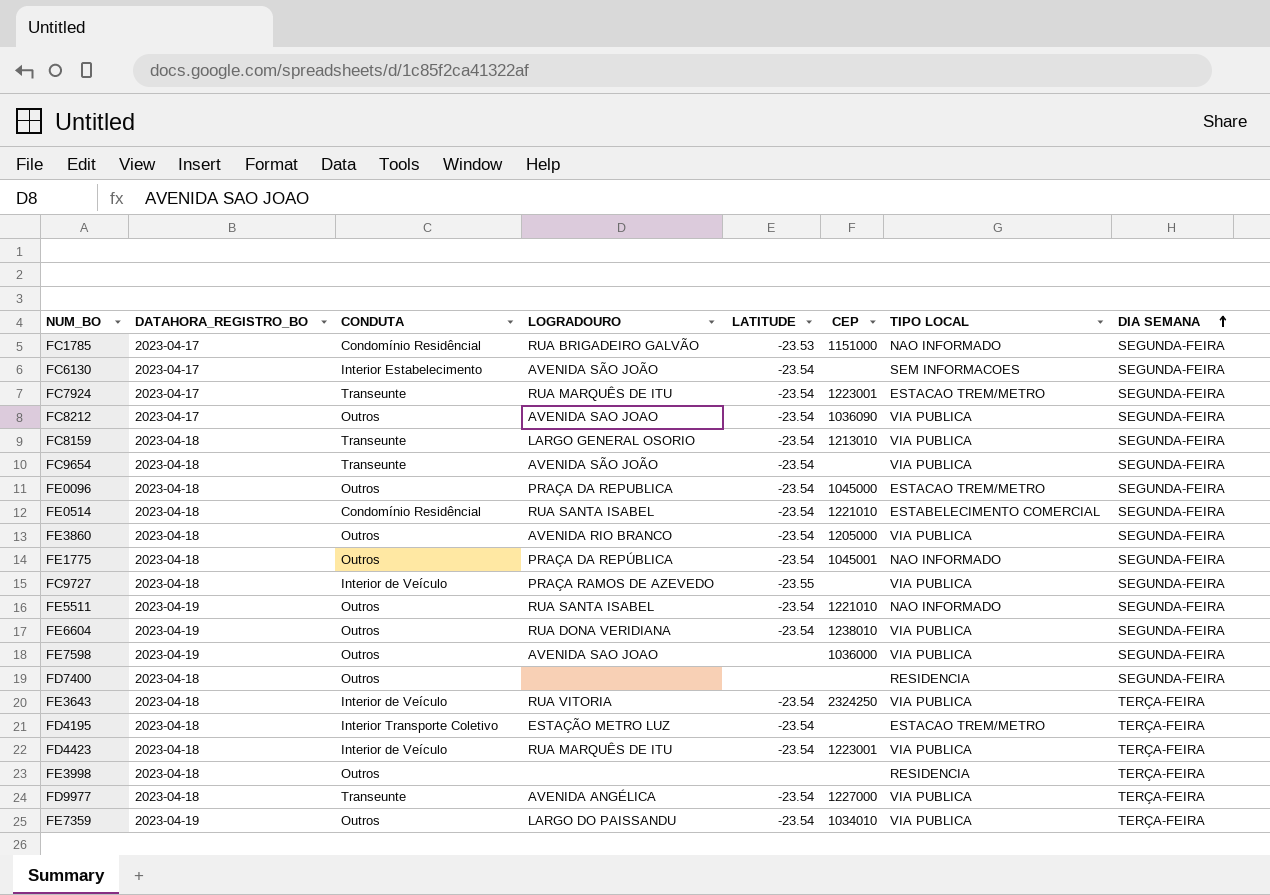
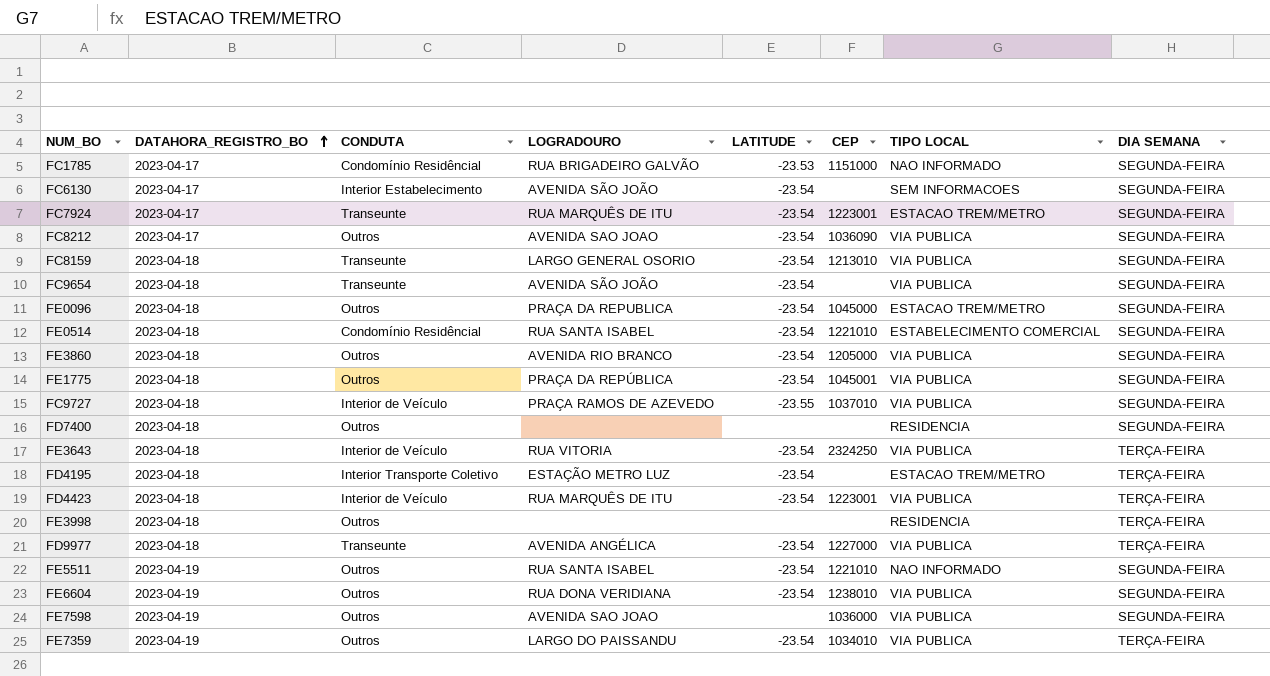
row order: DIA SEMANA ascending -> DATAHORA_REGISTRO_BO ascending
FE1775 | TIPO LOCAL: NAO INFORMADO -> VIA PUBLICA
FC9727 | CEP: none -> 1037010

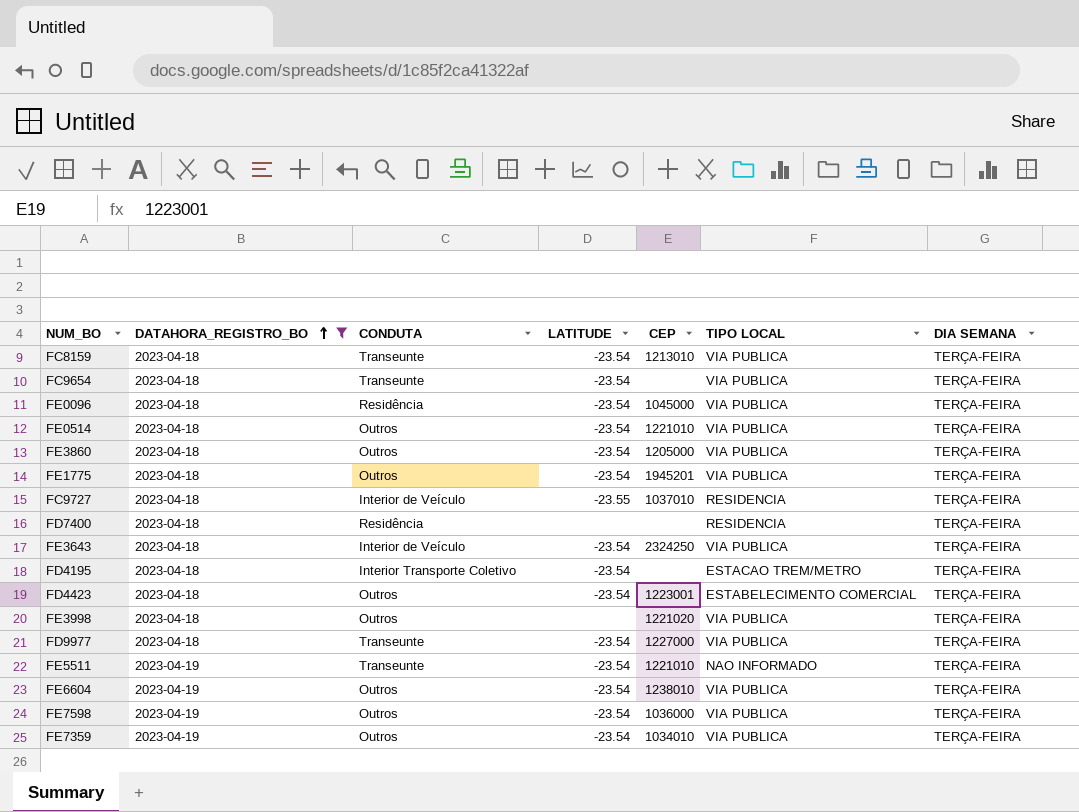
filter: none -> DATAHORA_REGISTRO_BO != 2023-04-17
column LOGRADOURO | position: 4 -> none
FC8159 | DIA SEMANA: SEGUNDA-FEIRA -> TERÇA-FEIRA
FC9654 | DIA SEMANA: SEGUNDA-FEIRA -> TERÇA-FEIRA
FE0096 | CONDUTA: Outros -> Residência
FE0096 | TIPO LOCAL: ESTACAO TREM/METRO -> VIA PUBLICA
FE0096 | DIA SEMANA: SEGUNDA-FEIRA -> TERÇA-FEIRA
FE0514 | CONDUTA: Condomínio Residêncial -> Outros
FE0514 | TIPO LOCAL: ESTABELECIMENTO COMERCIAL -> VIA PUBLICA
FE0514 | DIA SEMANA: SEGUNDA-FEIRA -> TERÇA-FEIRA
FE3860 | DIA SEMANA: SEGUNDA-FEIRA -> TERÇA-FEIRA
FE1775 | CEP: 1045001 -> 1945201
FE1775 | DIA SEMANA: SEGUNDA-FEIRA -> TERÇA-FEIRA
FC9727 | TIPO LOCAL: VIA PUBLICA -> RESIDENCIA
FC9727 | DIA SEMANA: SEGUNDA-FEIRA -> TERÇA-FEIRA
FD7400 | CONDUTA: Outros -> Residência
FD7400 | DIA SEMANA: SEGUNDA-FEIRA -> TERÇA-FEIRA
FD4423 | CONDUTA: Interior de Veículo -> Outros
FD4423 | TIPO LOCAL: VIA PUBLICA -> ESTABELECIMENTO COMERCIAL
FE3998 | CEP: none -> 1221020
FE3998 | TIPO LOCAL: RESIDENCIA -> VIA PUBLICA
FE5511 | CONDUTA: Outros -> Transeunte
FE5511 | DIA SEMANA: SEGUNDA-FEIRA -> TERÇA-FEIRA
FE6604 | DIA SEMANA: SEGUNDA-FEIRA -> TERÇA-FEIRA
FE7598 | LATITUDE: none -> -23.54
FE7598 | DIA SEMANA: SEGUNDA-FEIRA -> TERÇA-FEIRA

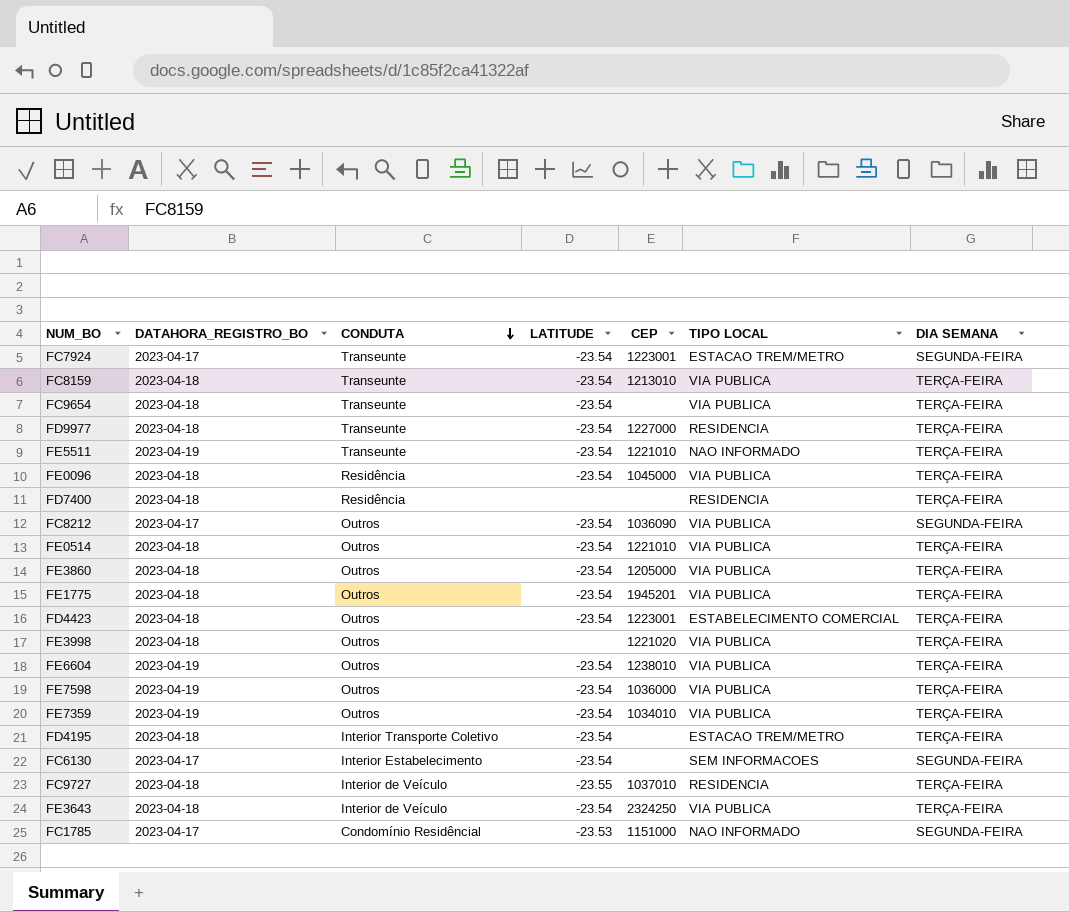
filter: DATAHORA_REGISTRO_BO != 2023-04-17 -> none
row order: DATAHORA_REGISTRO_BO ascending -> CONDUTA descending
FD9977 | TIPO LOCAL: VIA PUBLICA -> RESIDENCIA

